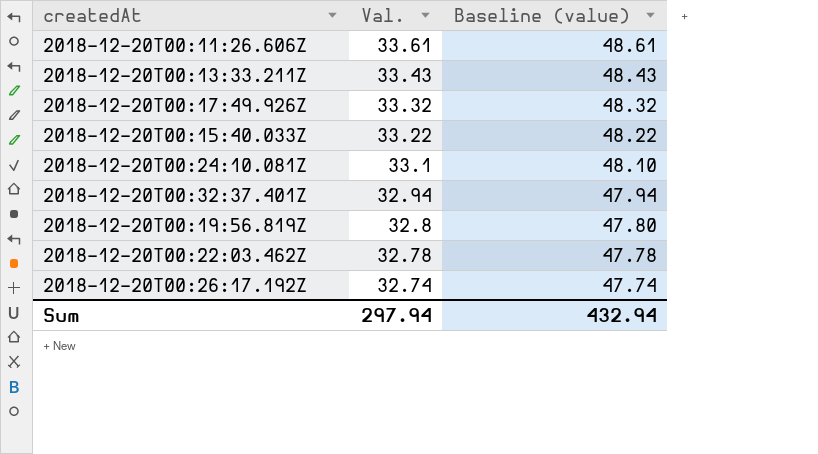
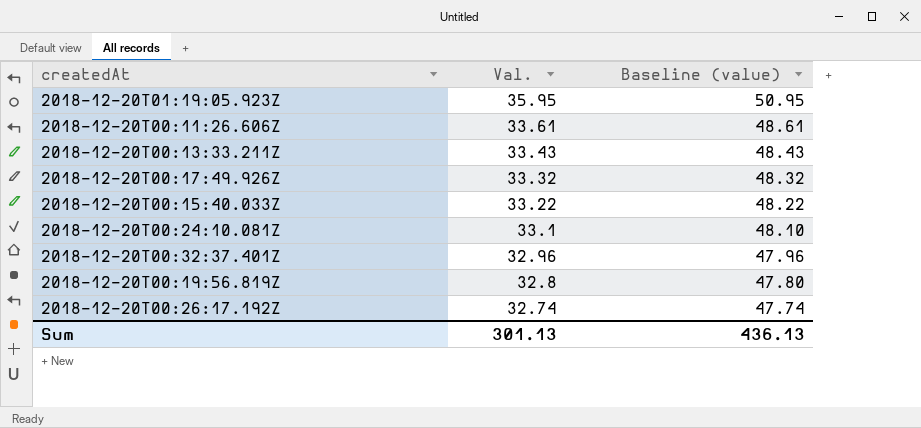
row 2018-12-20T00:22:03.462Z: 32.78 | 47.78 -> none
row 2018-12-20T01:19:05.923Z: none -> 35.95 | 50.95
2018-12-20T00:32:37.401Z | Val.: 32.94 -> 32.96
2018-12-20T00:32:37.401Z | Baseline (value): 47.94 -> 47.96
Sum | Val.: 297.94 -> 301.13
Sum | Baseline (value): 432.94 -> 436.13

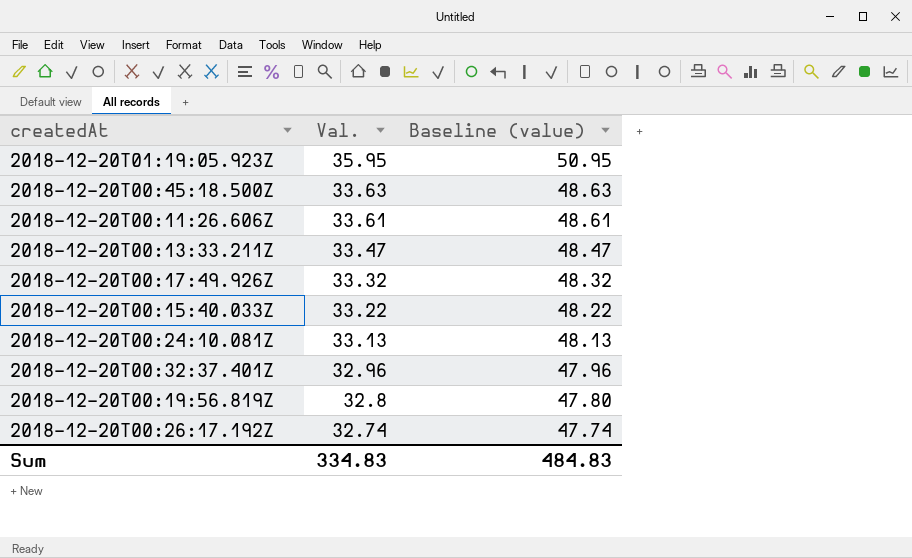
row 2018-12-20T00:45:18.500Z: none -> 33.63 | 48.63
2018-12-20T00:13:33.211Z | Val.: 33.43 -> 33.47
2018-12-20T00:13:33.211Z | Baseline (value): 48.43 -> 48.47
2018-12-20T00:24:10.081Z | Val.: 33.1 -> 33.13
2018-12-20T00:24:10.081Z | Baseline (value): 48.10 -> 48.13
Sum | Val.: 301.13 -> 334.83
Sum | Baseline (value): 436.13 -> 484.83

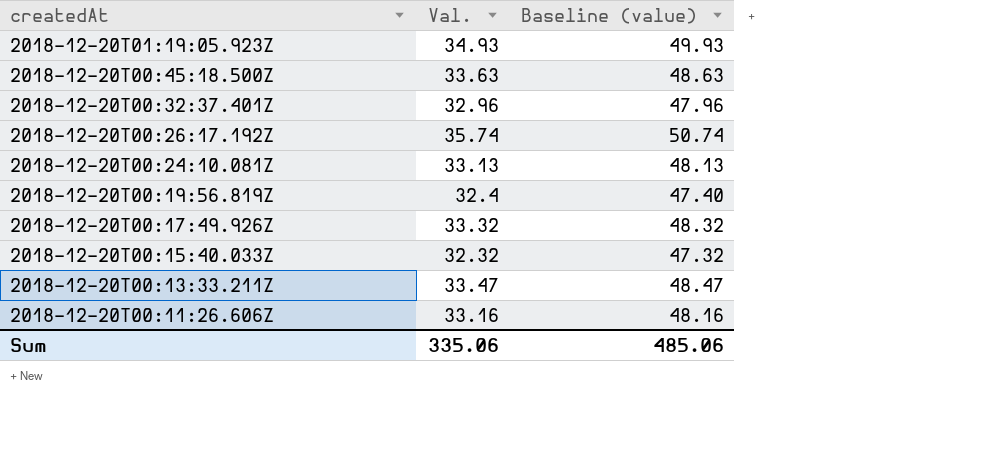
row order: Val. descending -> createdAt descending
2018-12-20T01:19:05.923Z | Val.: 35.95 -> 34.93
2018-12-20T01:19:05.923Z | Baseline (value): 50.95 -> 49.93
2018-12-20T00:26:17.192Z | Val.: 32.74 -> 35.74
2018-12-20T00:26:17.192Z | Baseline (value): 47.74 -> 50.74
2018-12-20T00:19:56.819Z | Val.: 32.8 -> 32.4
2018-12-20T00:19:56.819Z | Baseline (value): 47.80 -> 47.40
2018-12-20T00:15:40.033Z | Val.: 33.22 -> 32.32
2018-12-20T00:15:40.033Z | Baseline (value): 48.22 -> 47.32
2018-12-20T00:11:26.606Z | Val.: 33.61 -> 33.16
2018-12-20T00:11:26.606Z | Baseline (value): 48.61 -> 48.16
Sum | Val.: 334.83 -> 335.06
Sum | Baseline (value): 484.83 -> 485.06

